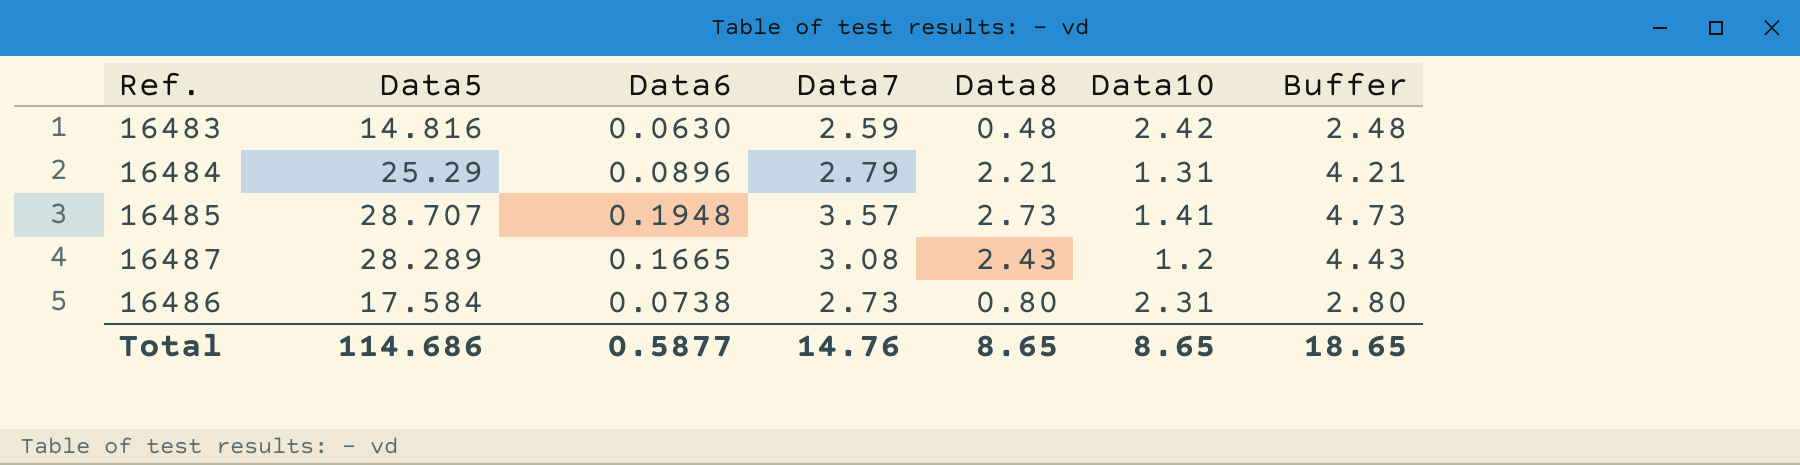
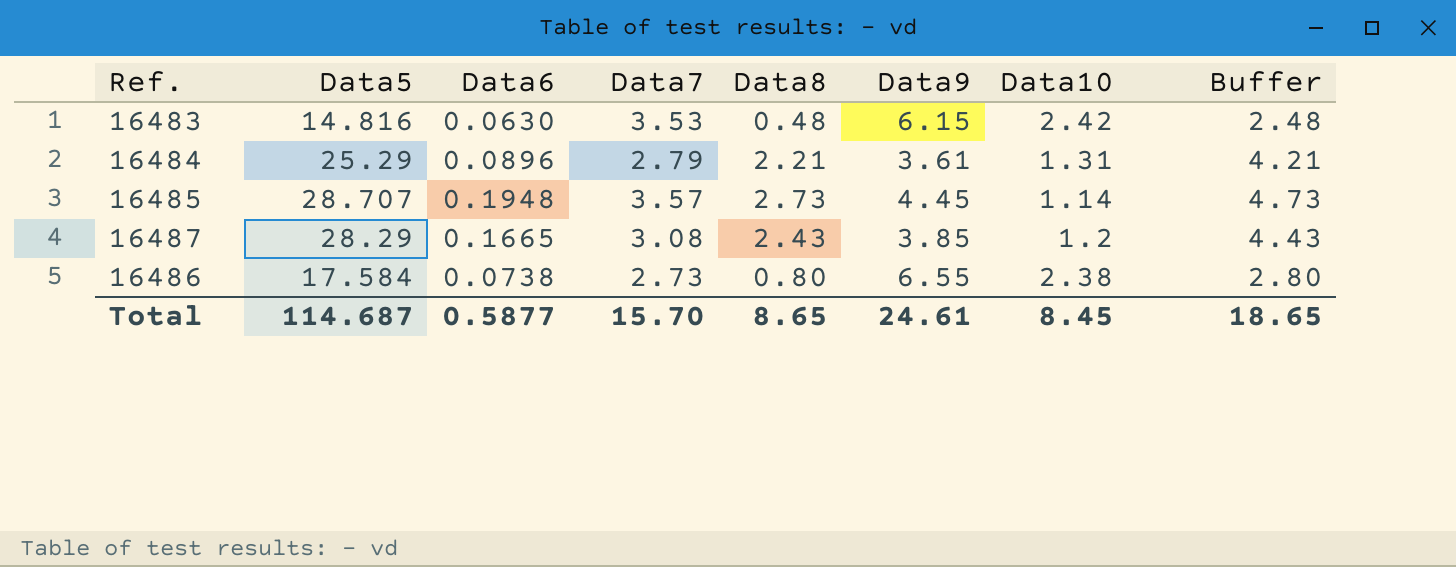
column Data9 | position: none -> 6
16483 | Data7: 2.59 -> 3.53
16485 | Data10: 1.41 -> 1.14
16487 | Data5: 28.289 -> 28.29
16486 | Data10: 2.31 -> 2.38
Total | Data5: 114.686 -> 114.687
Total | Data7: 14.76 -> 15.70
Total | Data10: 8.65 -> 8.45

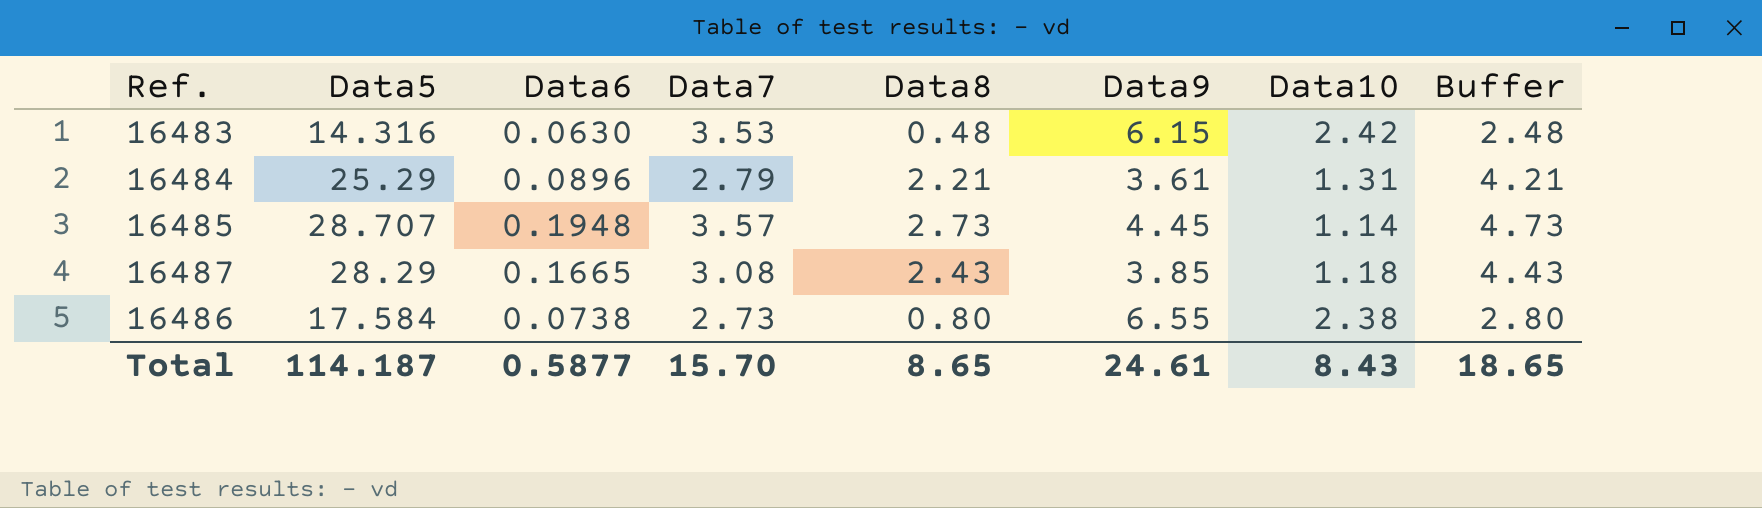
16483 | Data5: 14.816 -> 14.316
16487 | Data10: 1.2 -> 1.18
Total | Data5: 114.687 -> 114.187
Total | Data10: 8.45 -> 8.43

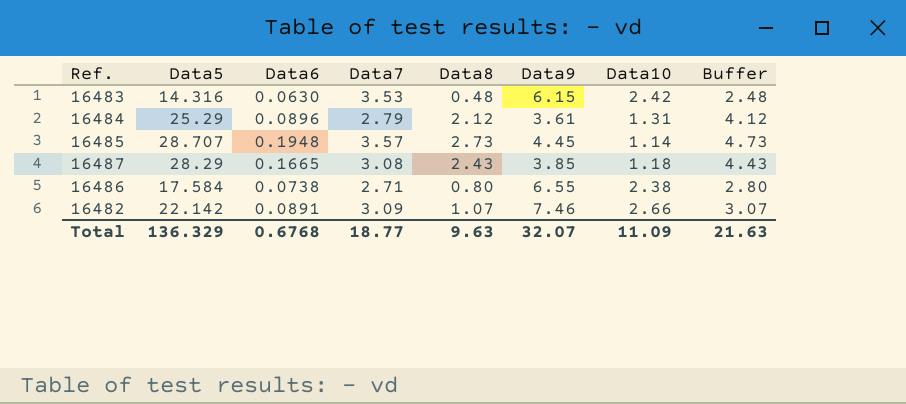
16484 | Data8: 2.21 -> 2.12
16484 | Buffer: 4.21 -> 4.12
16486 | Data7: 2.73 -> 2.71
row 16482: none -> 22.142 | 0.0891 | 3.09 | 1.07 | 7.46 | 2.66 | 3.07
Total | Data5: 114.187 -> 136.329
Total | Data6: 0.5877 -> 0.6768
Total | Data7: 15.70 -> 18.77
Total | Data8: 8.65 -> 9.63
Total | Data9: 24.61 -> 32.07
Total | Data10: 8.43 -> 11.09
Total | Buffer: 18.65 -> 21.63

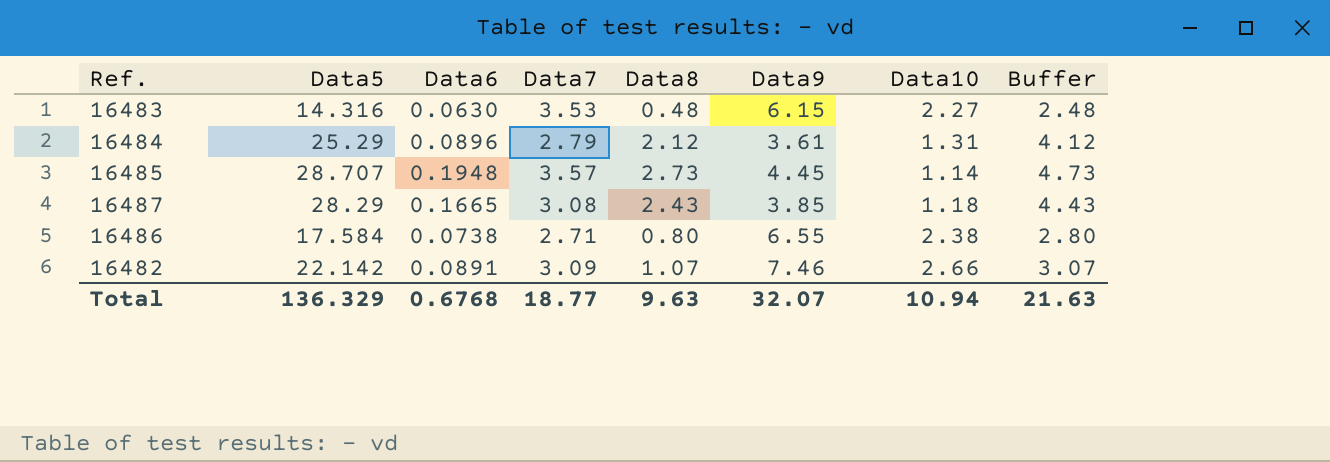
16483 | Data10: 2.42 -> 2.27
Total | Data10: 11.09 -> 10.94

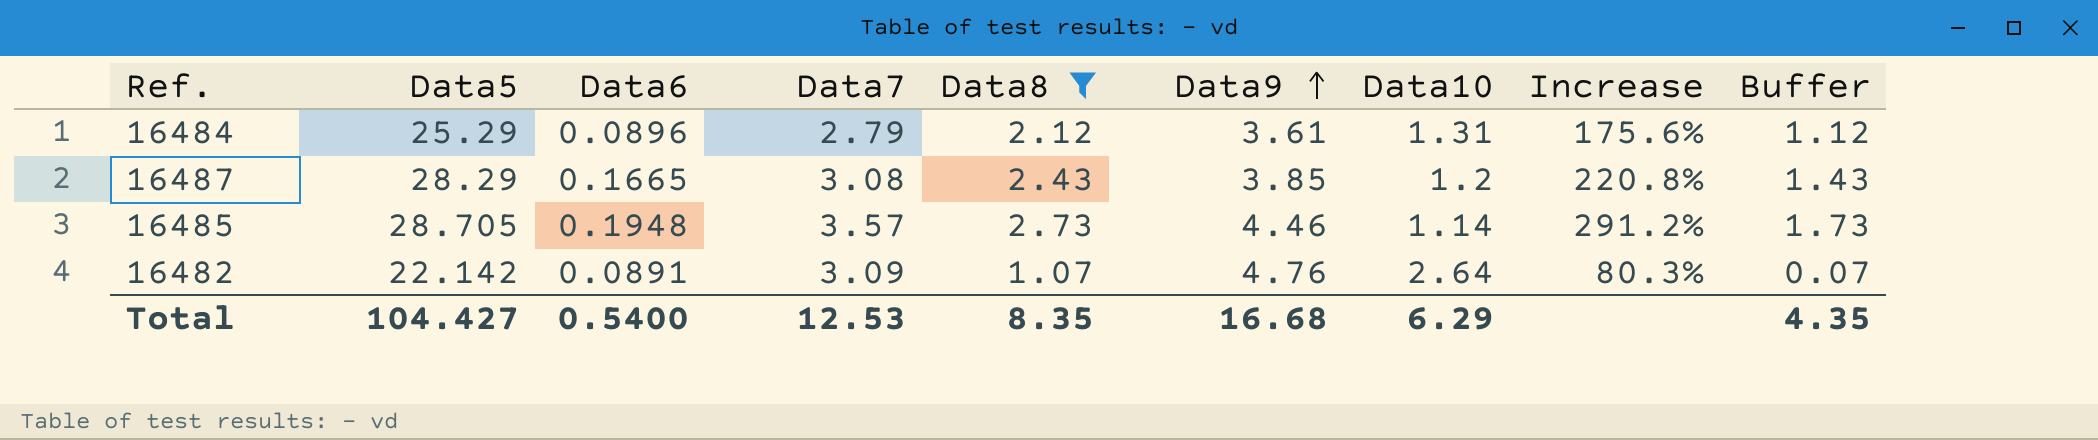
filter: none -> Data8 >= 1.07
row order: none -> Data9 ascending
column Increase | formula: none -> ([Data9] - [Data10]) / [Data10]
column Buffer | formula: [Data8] + 2 -> [Data8] - 1
16487 | Data10: 1.18 -> 1.2
16485 | Data5: 28.707 -> 28.705
16485 | Data9: 4.45 -> 4.46
16482 | Data9: 7.46 -> 4.76
16482 | Data10: 2.66 -> 2.64
Total | Data5: 136.329 -> 104.427
Total | Data6: 0.6768 -> 0.5400
Total | Data7: 18.77 -> 12.53
Total | Data8: 9.63 -> 8.35
Total | Data9: 32.07 -> 16.68
Total | Data10: 10.94 -> 6.29
Total | Buffer: 21.63 -> 4.35

